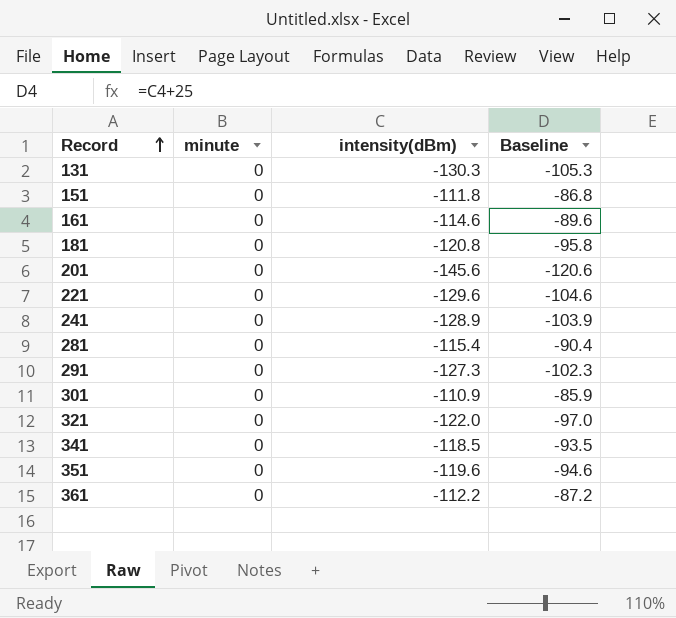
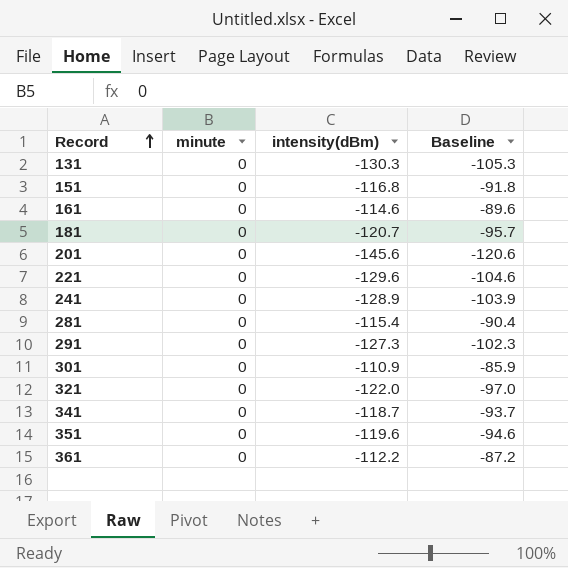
151 | intensity(dBm): -111.8 -> -116.8
151 | Baseline: -86.8 -> -91.8
181 | intensity(dBm): -120.8 -> -120.7
181 | Baseline: -95.8 -> -95.7
341 | intensity(dBm): -118.5 -> -118.7
341 | Baseline: -93.5 -> -93.7

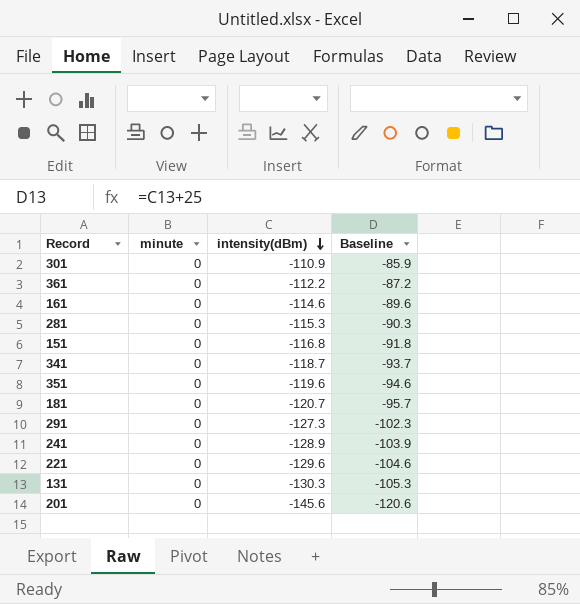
row order: Record ascending -> intensity(dBm) descending
row 321: 0 | -122.0 | -97.0 -> none
281 | intensity(dBm): -115.4 -> -115.3
281 | Baseline: -90.4 -> -90.3

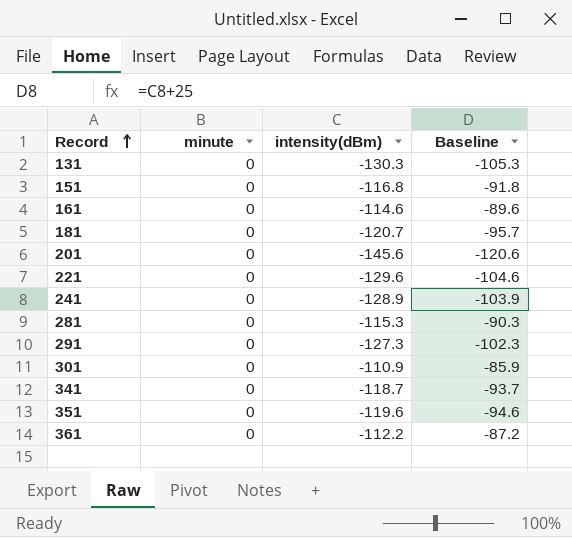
row order: intensity(dBm) descending -> Record ascending

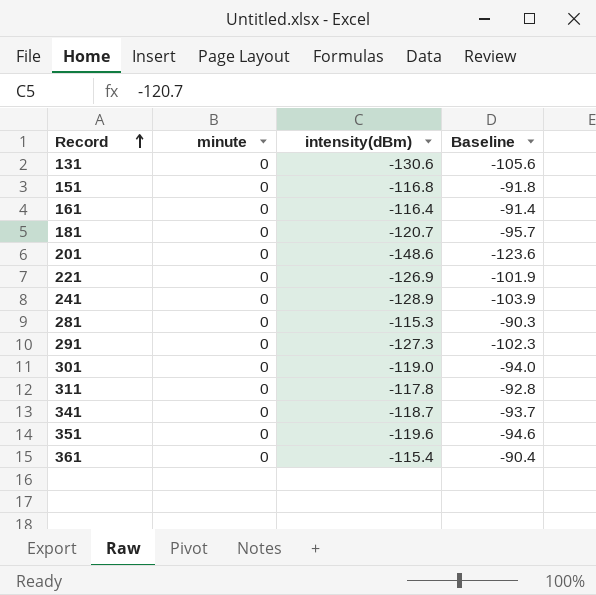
131 | intensity(dBm): -130.3 -> -130.6
131 | Baseline: -105.3 -> -105.6
161 | intensity(dBm): -114.6 -> -116.4
161 | Baseline: -89.6 -> -91.4
201 | intensity(dBm): -145.6 -> -148.6
201 | Baseline: -120.6 -> -123.6
221 | intensity(dBm): -129.6 -> -126.9
221 | Baseline: -104.6 -> -101.9
301 | intensity(dBm): -110.9 -> -119.0
301 | Baseline: -85.9 -> -94.0
row 311: none -> 0 | -117.8 | -92.8
361 | intensity(dBm): -112.2 -> -115.4
361 | Baseline: -87.2 -> -90.4

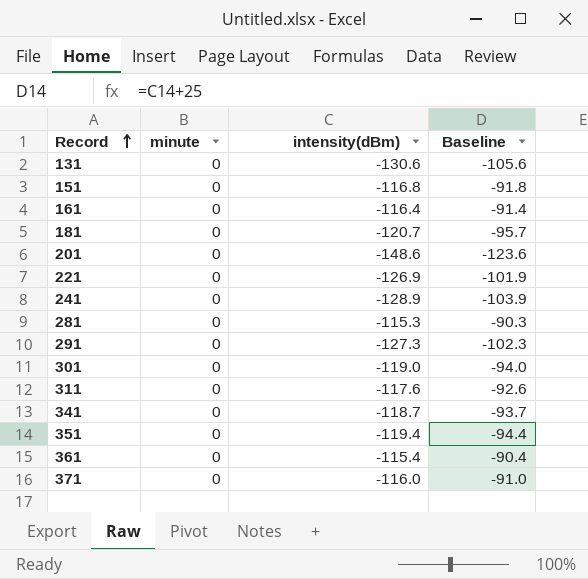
311 | intensity(dBm): -117.8 -> -117.6
311 | Baseline: -92.8 -> -92.6
351 | intensity(dBm): -119.6 -> -119.4
351 | Baseline: -94.6 -> -94.4
row 371: none -> 0 | -116.0 | -91.0

